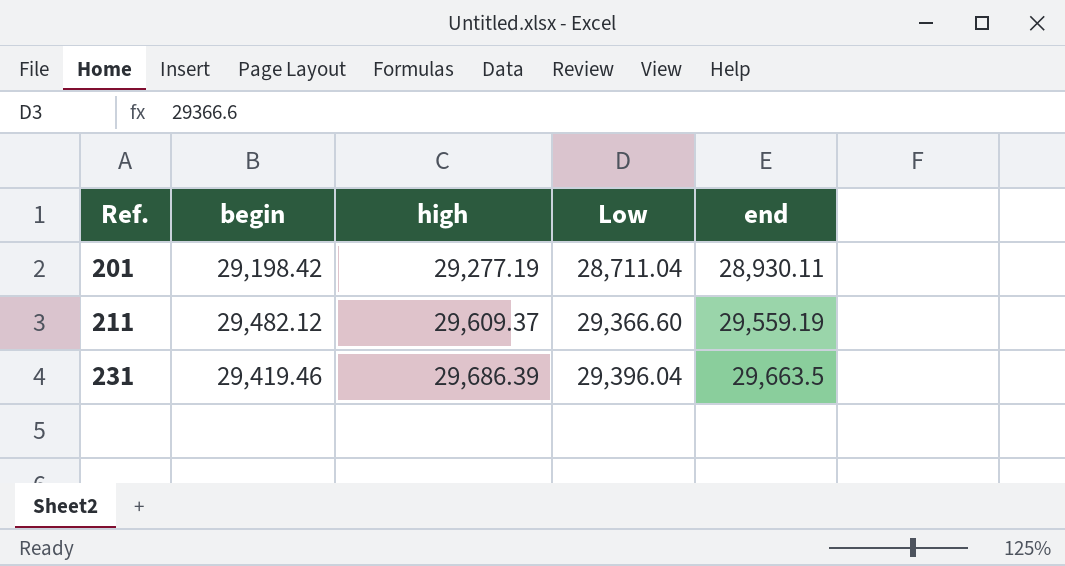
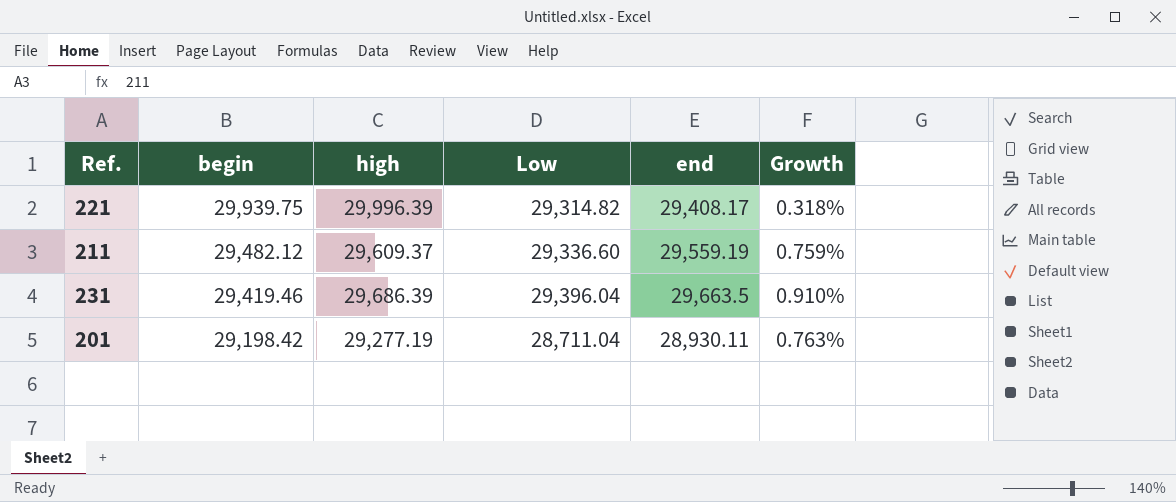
row order: Ref. ascending -> begin descending
column Growth | formula: none -> ([end] - [Low]) / [Low]
row 221: none -> 29,939.75 | 29,996.39 | 29,314.82 | 29,408.17 | 0.318%
211 | Low: 29,366.60 -> 29,336.60

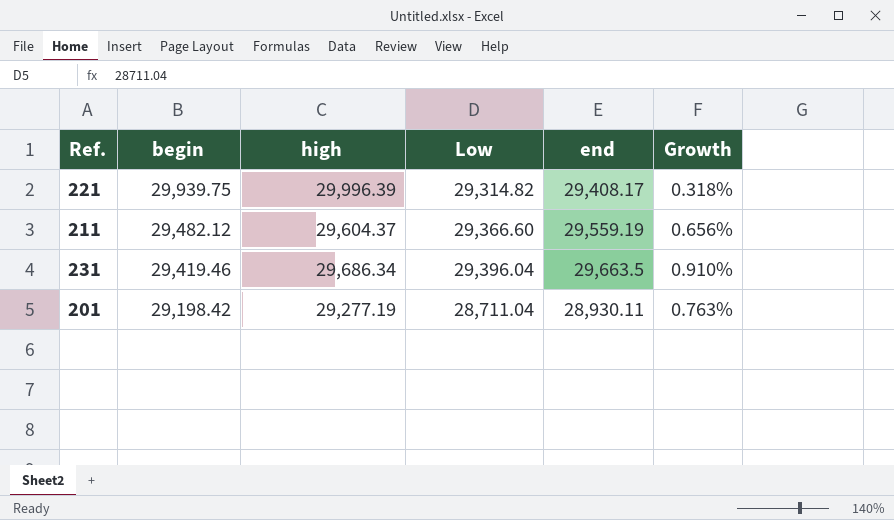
211 | high: 29,609.37 -> 29,604.37
211 | Low: 29,336.60 -> 29,366.60
211 | Growth: 0.759% -> 0.656%
231 | high: 29,686.39 -> 29,686.34

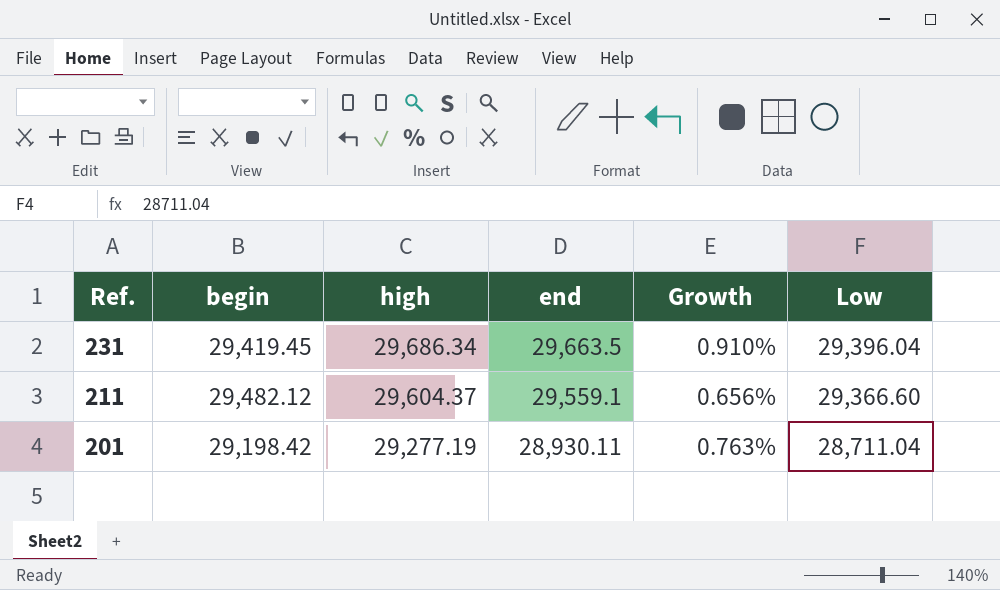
row order: begin descending -> Ref. descending
column Low | position: 4 -> 6
row 221: 29,939.75 | 29,996.39 | 29,314.82 | 29,408.17 | 0.318% -> none
231 | begin: 29,419.46 -> 29,419.45
211 | end: 29,559.19 -> 29,559.1

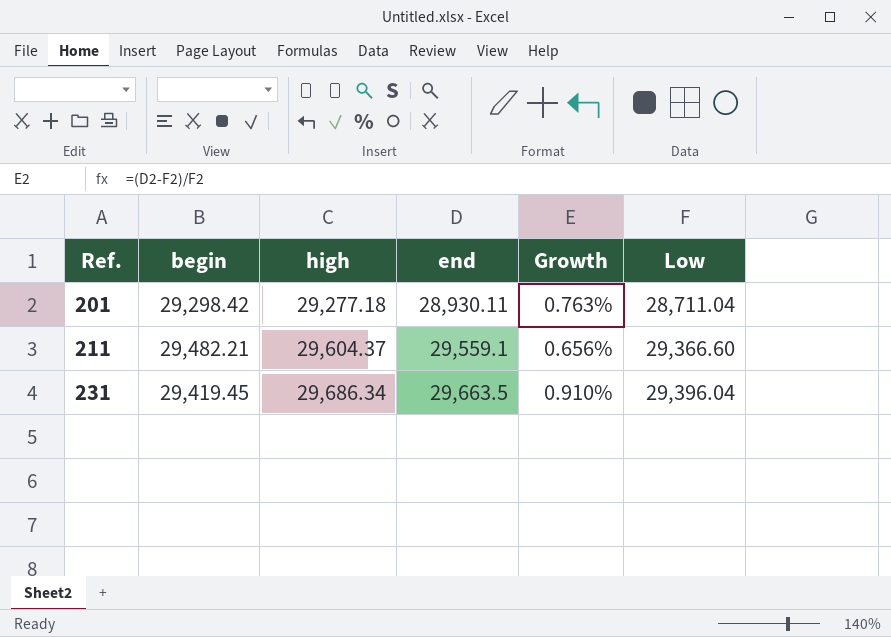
row order: Ref. descending -> Ref. ascending
201 | begin: 29,198.42 -> 29,298.42
201 | high: 29,277.19 -> 29,277.18
211 | begin: 29,482.12 -> 29,482.21

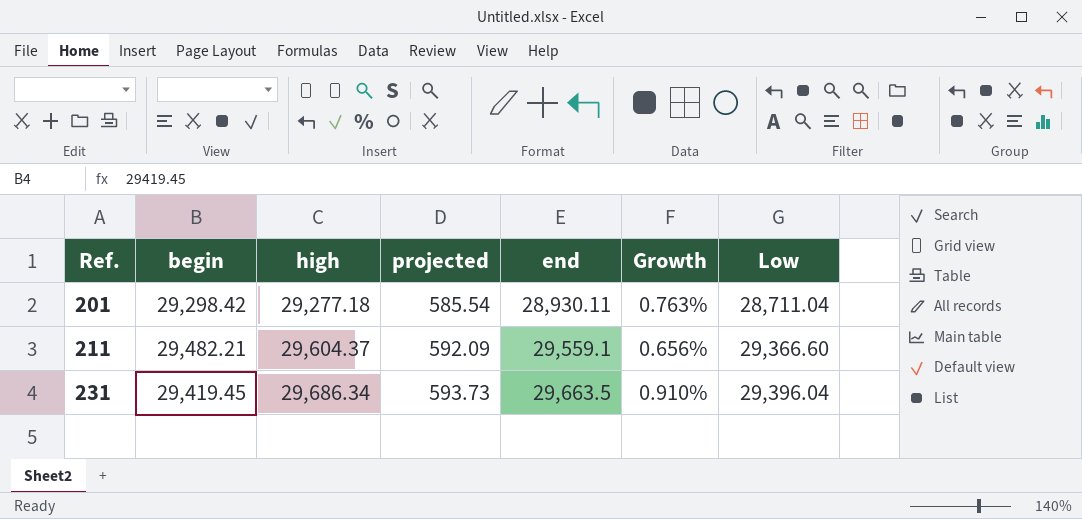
column projected | formula: none -> [high] * 0.02

